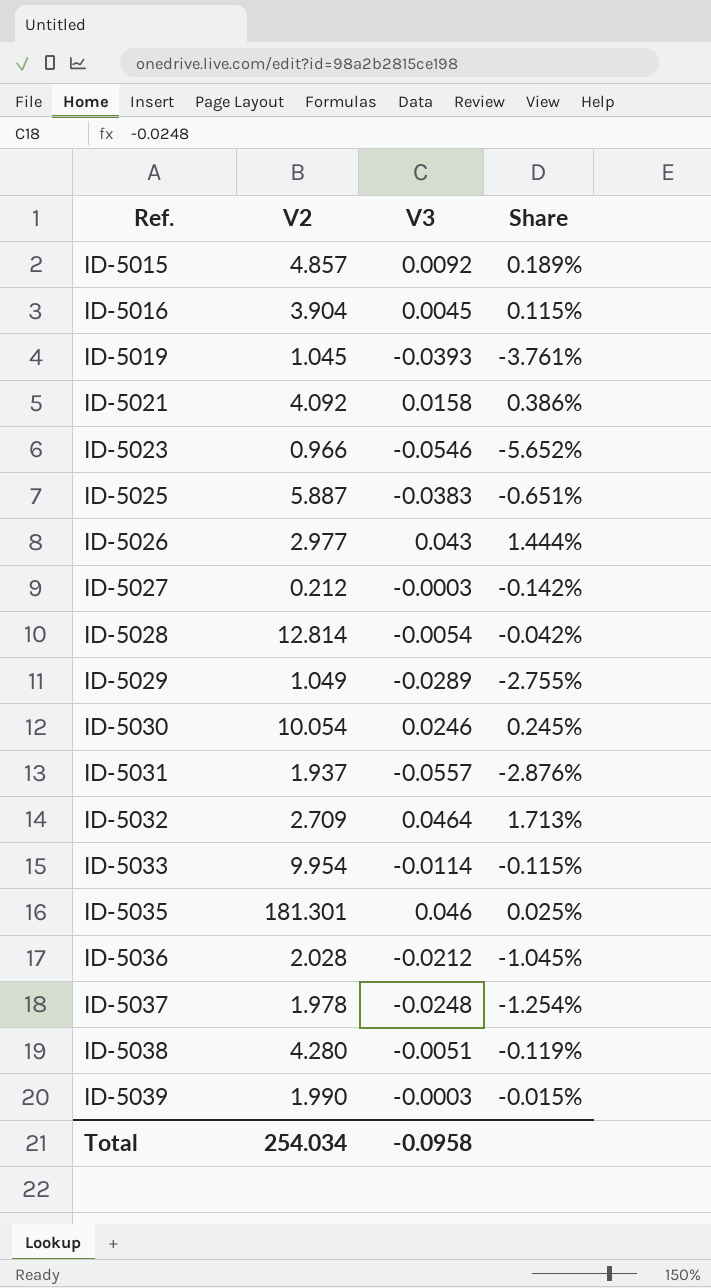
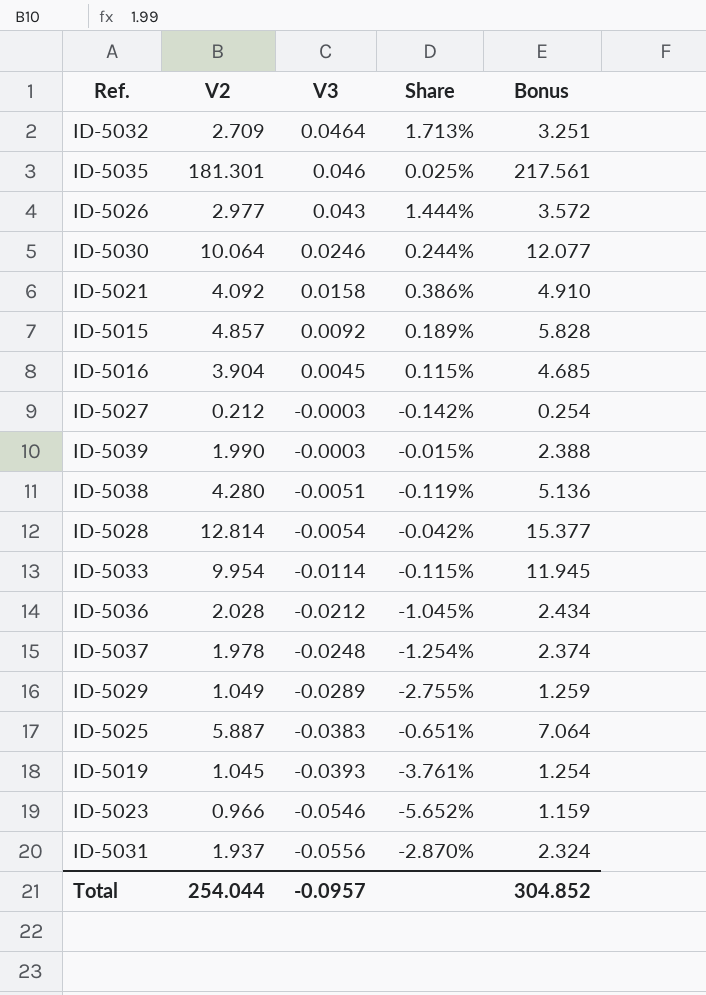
row order: Ref. ascending -> V3 descending
column Bonus | formula: none -> [V2] * 1.2
ID-5030 | V2: 10.054 -> 10.064
ID-5030 | Share: 0.245% -> 0.244%
ID-5031 | V3: -0.0557 -> -0.0556
ID-5031 | Share: -2.876% -> -2.870%
Total | V2: 254.034 -> 254.044
Total | V3: -0.0958 -> -0.0957

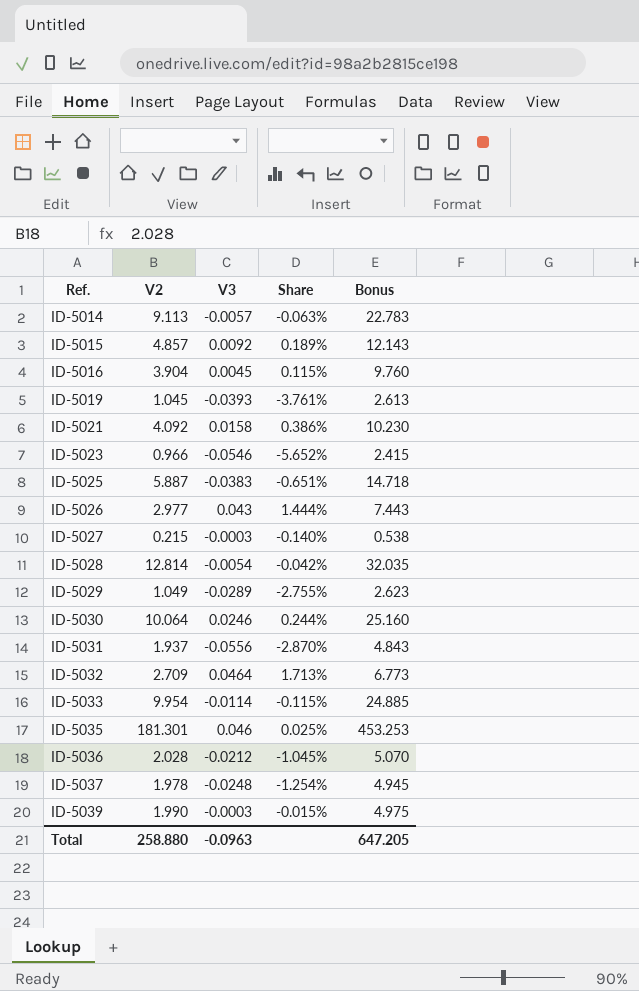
row order: V3 descending -> Ref. ascending
column Bonus | formula: [V2] * 1.2 -> [V2] * 2.5
row ID-5038: 4.280 | -0.0051 | -0.119% | 5.136 -> none
row ID-5014: none -> 9.113 | -0.0057 | -0.063% | 22.783
ID-5027 | V2: 0.212 -> 0.215
ID-5027 | Share: -0.142% -> -0.140%
Total | V2: 254.044 -> 258.880
Total | V3: -0.0957 -> -0.0963
Total | Bonus: 304.852 -> 647.205

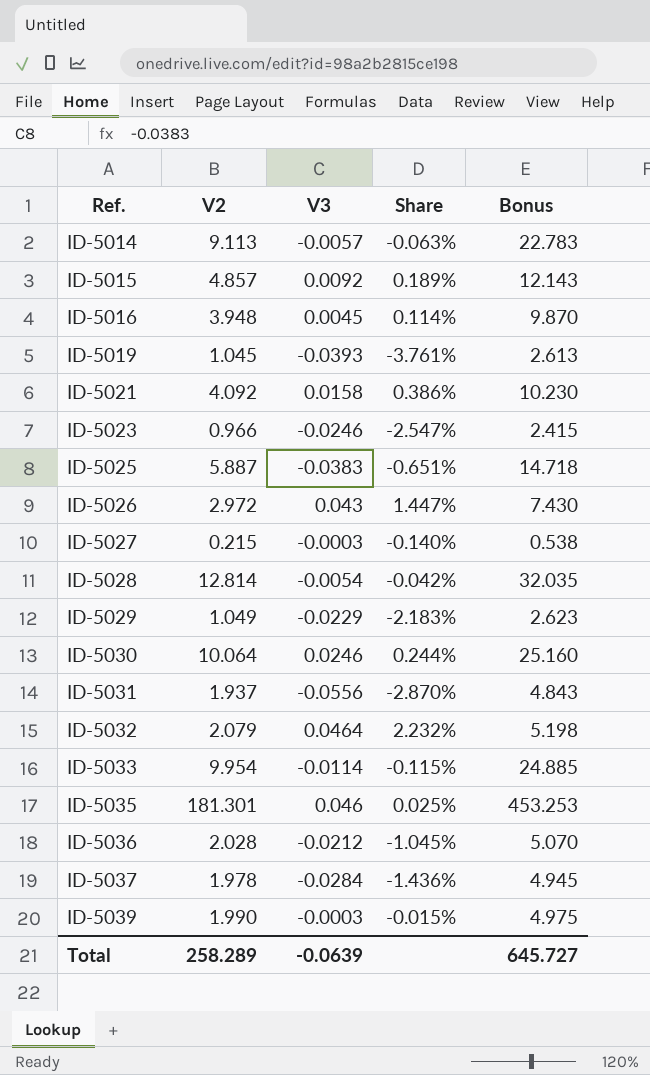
ID-5016 | V2: 3.904 -> 3.948
ID-5016 | Share: 0.115% -> 0.114%
ID-5016 | Bonus: 9.760 -> 9.870
ID-5023 | V3: -0.0546 -> -0.0246
ID-5023 | Share: -5.652% -> -2.547%
ID-5026 | V2: 2.977 -> 2.972
ID-5026 | Share: 1.444% -> 1.447%
ID-5026 | Bonus: 7.443 -> 7.430
ID-5029 | V3: -0.0289 -> -0.0229
ID-5029 | Share: -2.755% -> -2.183%
ID-5032 | V2: 2.709 -> 2.079
ID-5032 | Share: 1.713% -> 2.232%
ID-5032 | Bonus: 6.773 -> 5.198
ID-5037 | V3: -0.0248 -> -0.0284
ID-5037 | Share: -1.254% -> -1.436%
Total | V2: 258.880 -> 258.289
Total | V3: -0.0963 -> -0.0639
Total | Bonus: 647.205 -> 645.727

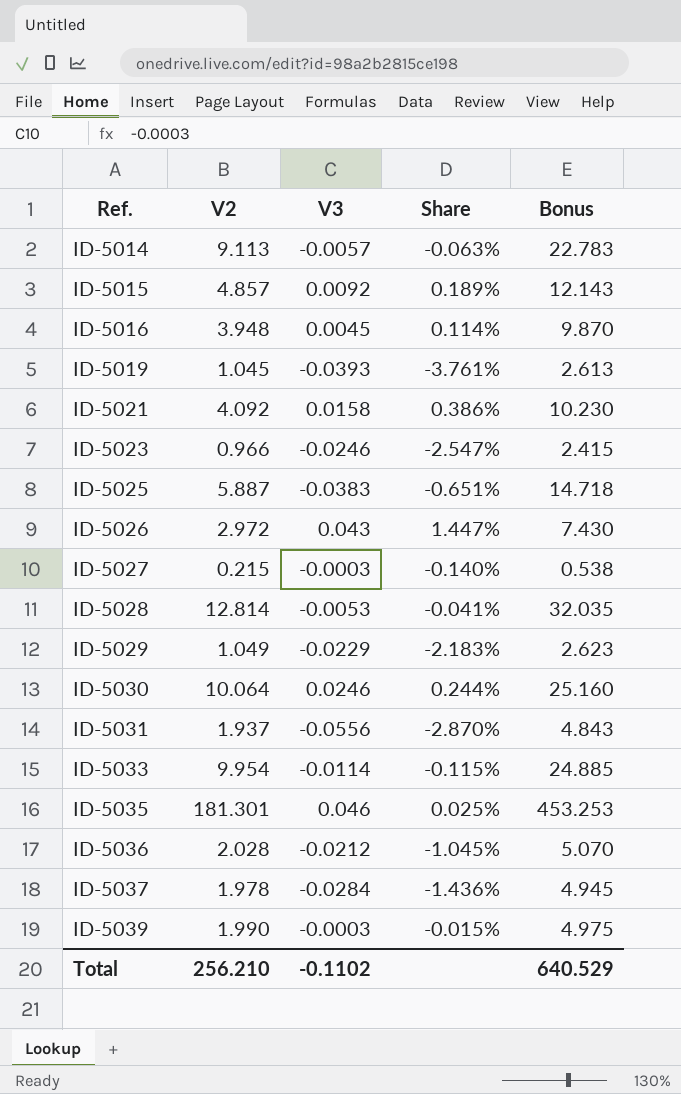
row ID-5032: 2.079 | 0.0464 | 2.232% | 5.198 -> none
ID-5028 | V3: -0.0054 -> -0.0053
ID-5028 | Share: -0.042% -> -0.041%
Total | V2: 258.289 -> 256.210
Total | V3: -0.0639 -> -0.1102
Total | Bonus: 645.727 -> 640.529

